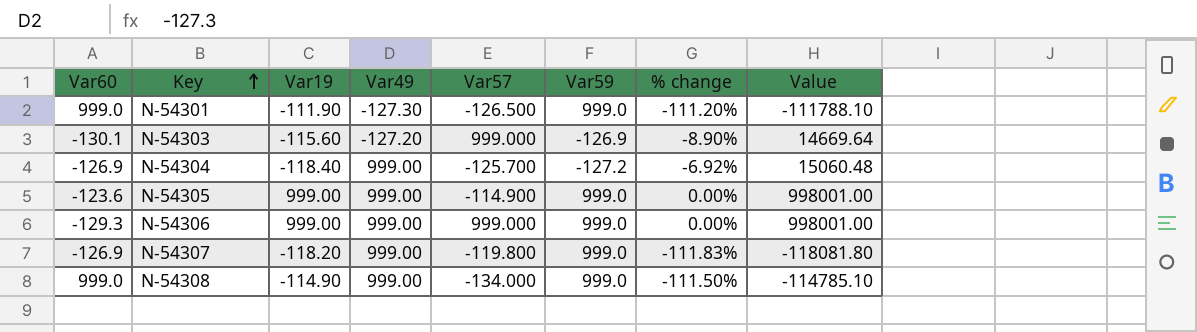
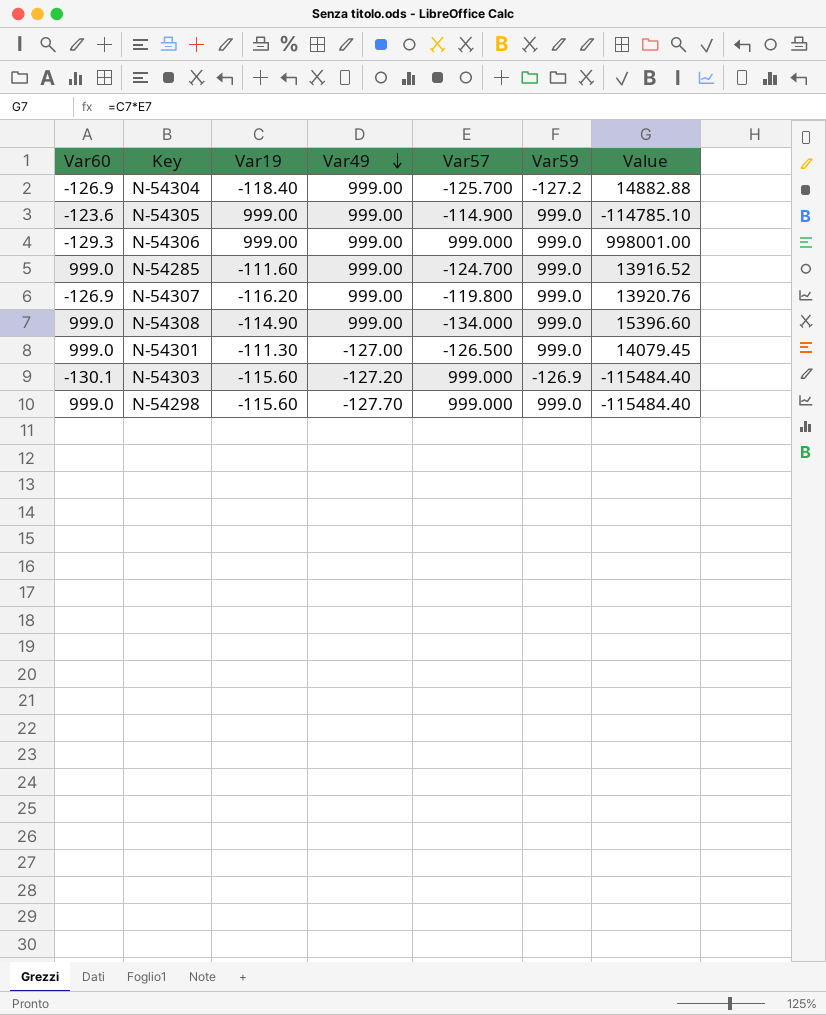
row order: Key ascending -> Var49 descending
column % change | formula: ([Var19] - [Var59]) / [Var59] -> none
column Value | formula: [Var19] * [Var59] -> [Var19] * [Var57]
row N-54285: none -> 999.0 | -111.60 | 999.00 | -124.700 | 999.0 | 13916.52
N-54307 | Var19: -118.20 -> -116.20
N-54301 | Var19: -111.90 -> -111.30
N-54301 | Var49: -127.30 -> -127.00
row N-54298: none -> 999.0 | -115.60 | -127.70 | 999.000 | 999.0 | -115484.40

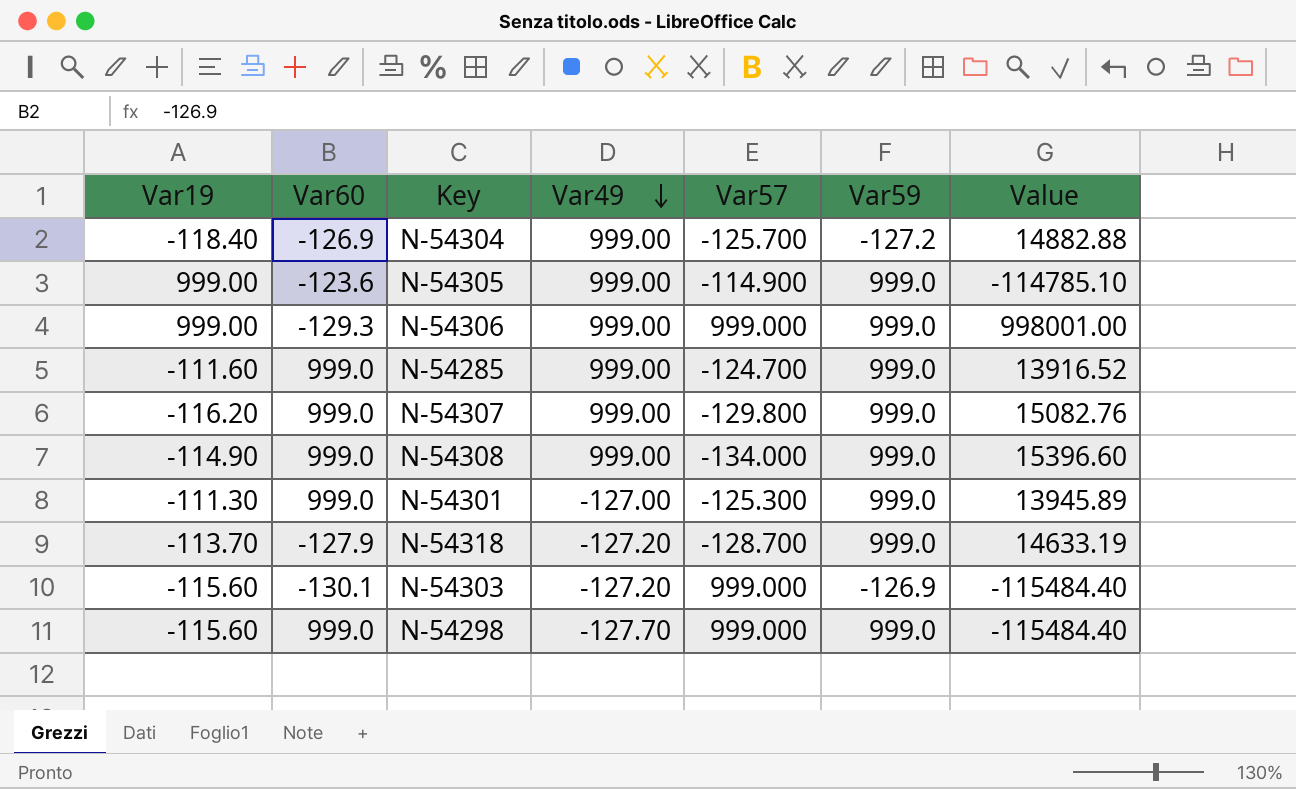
column Var19 | position: 3 -> 1
N-54307 | Var60: -126.9 -> 999.0
N-54307 | Var57: -119.800 -> -129.800
N-54307 | Value: 13920.76 -> 15082.76
N-54301 | Var57: -126.500 -> -125.300
N-54301 | Value: 14079.45 -> 13945.89
row N-54318: none -> -113.70 | -127.9 | -127.20 | -128.700 | 999.0 | 14633.19

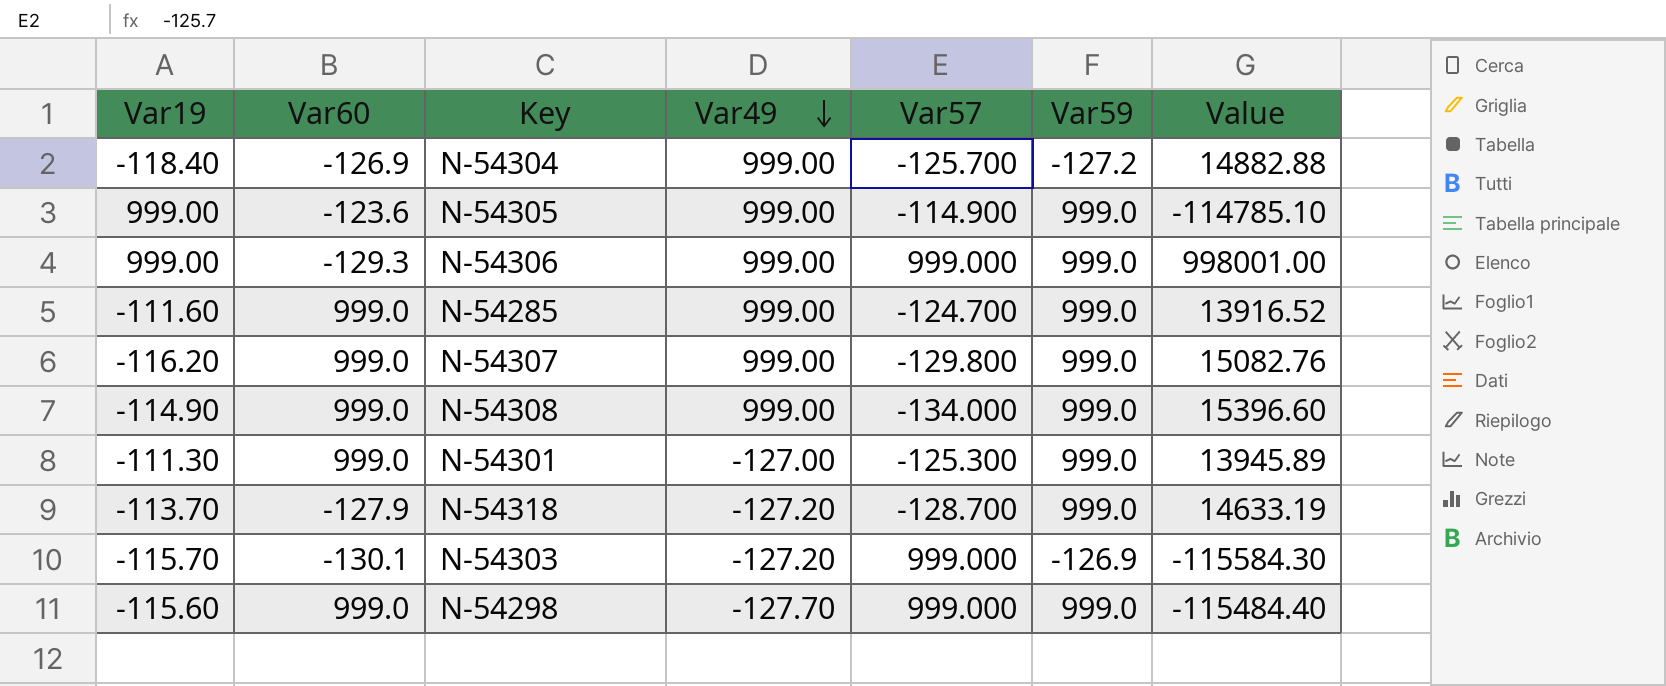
N-54303 | Var19: -115.60 -> -115.70
N-54303 | Value: -115484.40 -> -115584.30

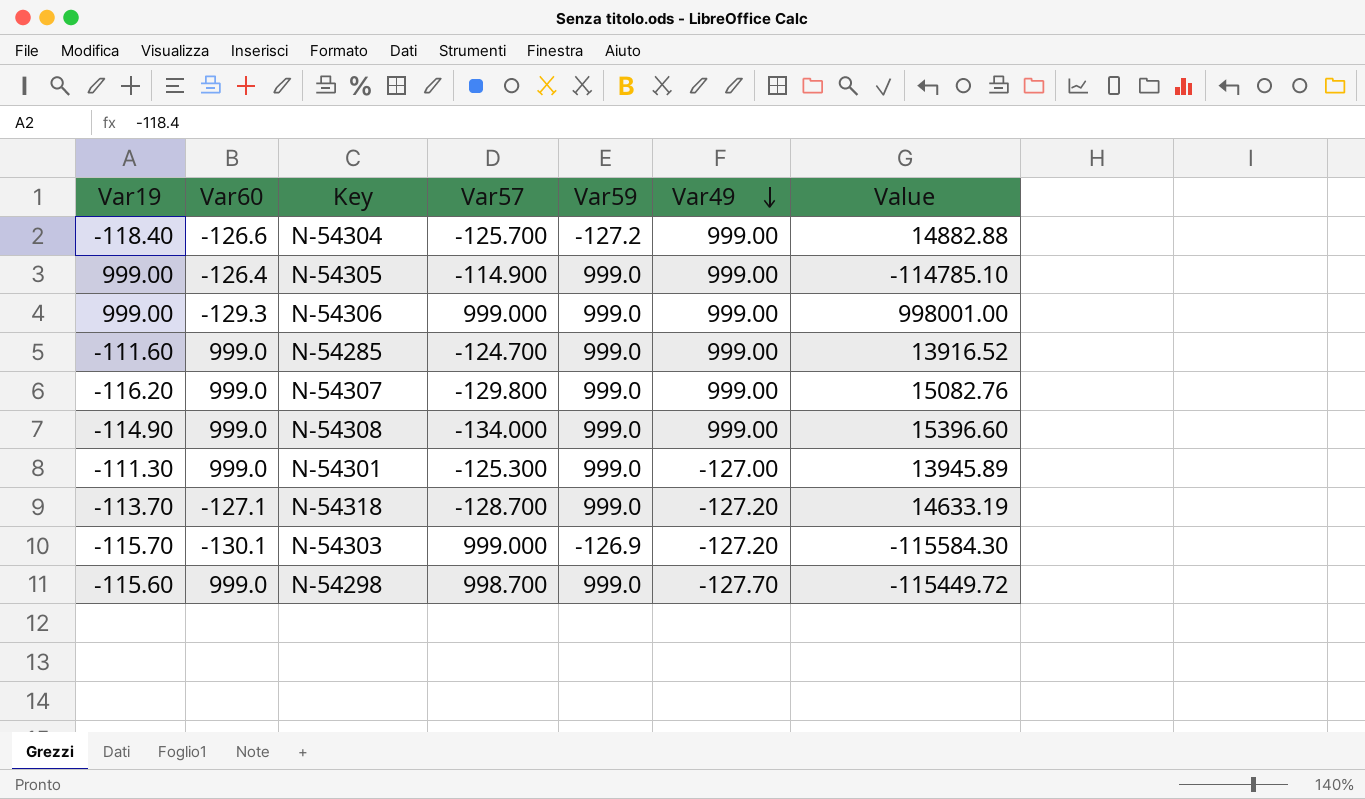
column Var49 | position: 4 -> 6
N-54304 | Var60: -126.9 -> -126.6
N-54305 | Var60: -123.6 -> -126.4
N-54318 | Var60: -127.9 -> -127.1
N-54298 | Var57: 999.000 -> 998.700
N-54298 | Value: -115484.40 -> -115449.72

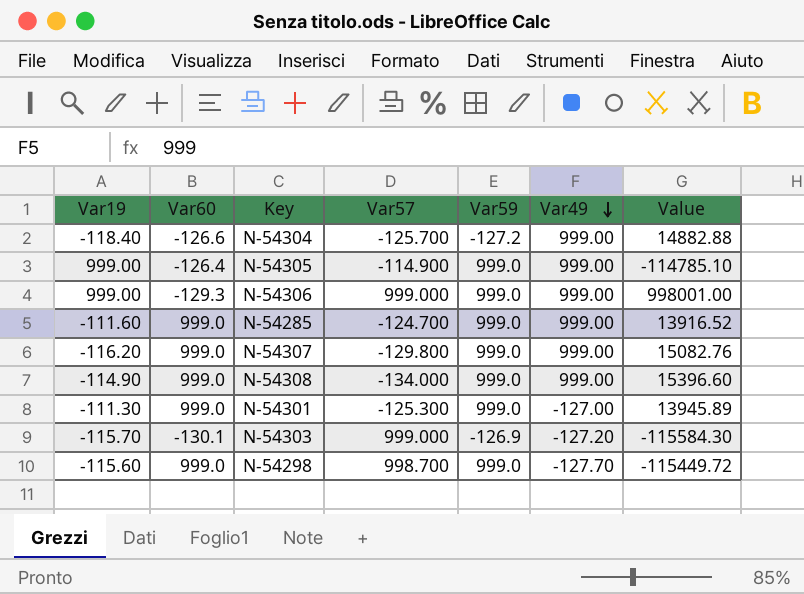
row N-54318: -113.70 | -127.1 | -128.700 | 999.0 | -127.20 | 14633.19 -> none

